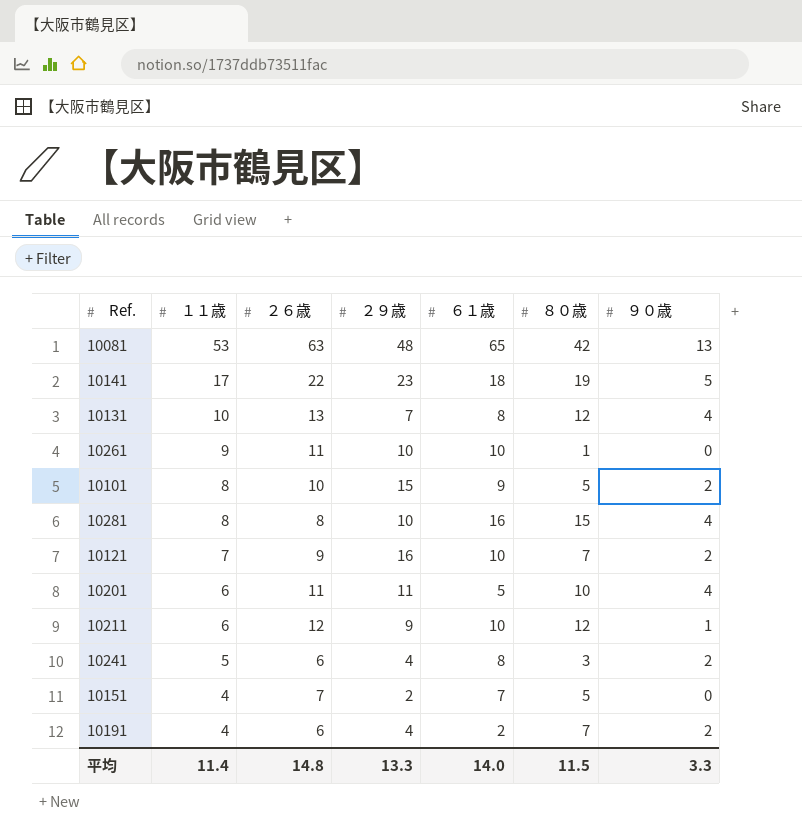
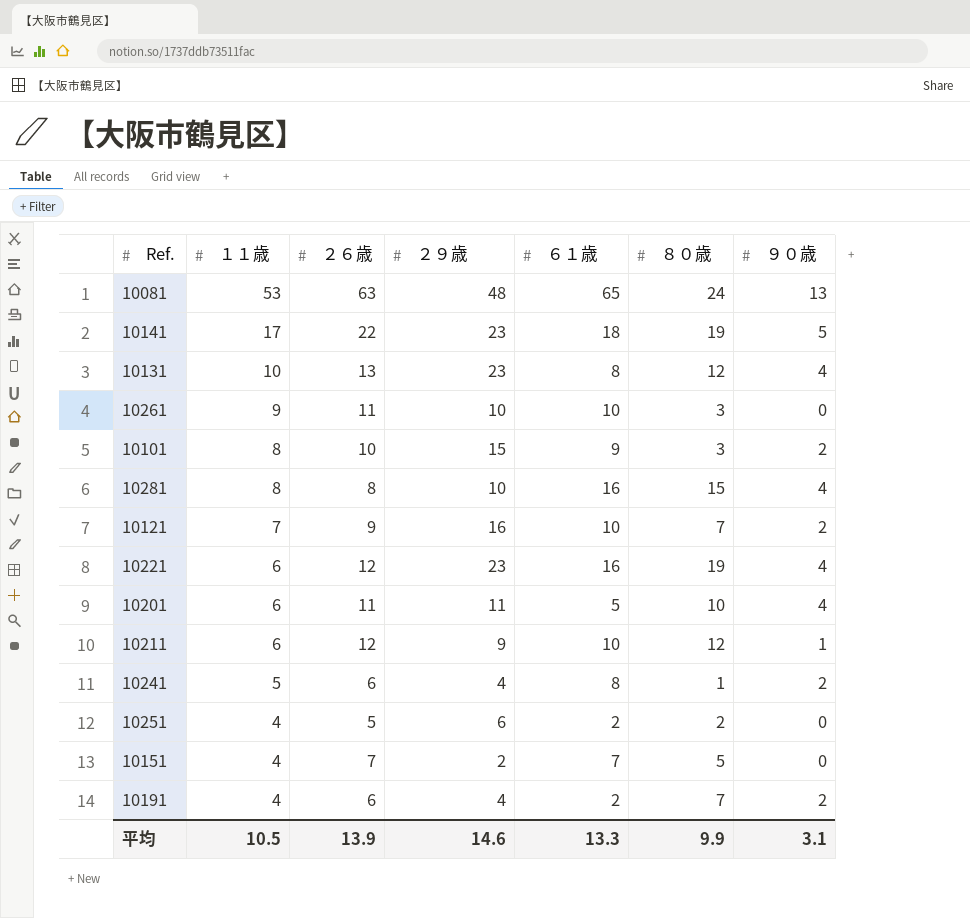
10081 | ８０歳: 42 -> 24
10131 | ２９歳: 7 -> 23
10261 | ８０歳: 1 -> 3
10101 | ８０歳: 5 -> 3
row 10221: none -> 6 | 12 | 23 | 16 | 19 | 4
10241 | ８０歳: 3 -> 1
row 10251: none -> 4 | 5 | 6 | 2 | 2 | 0
平均 | １１歳: 11.4 -> 10.5
平均 | ２６歳: 14.8 -> 13.9
平均 | ２９歳: 13.3 -> 14.6
平均 | ６１歳: 14.0 -> 13.3
平均 | ８０歳: 11.5 -> 9.9
平均 | ９０歳: 3.3 -> 3.1

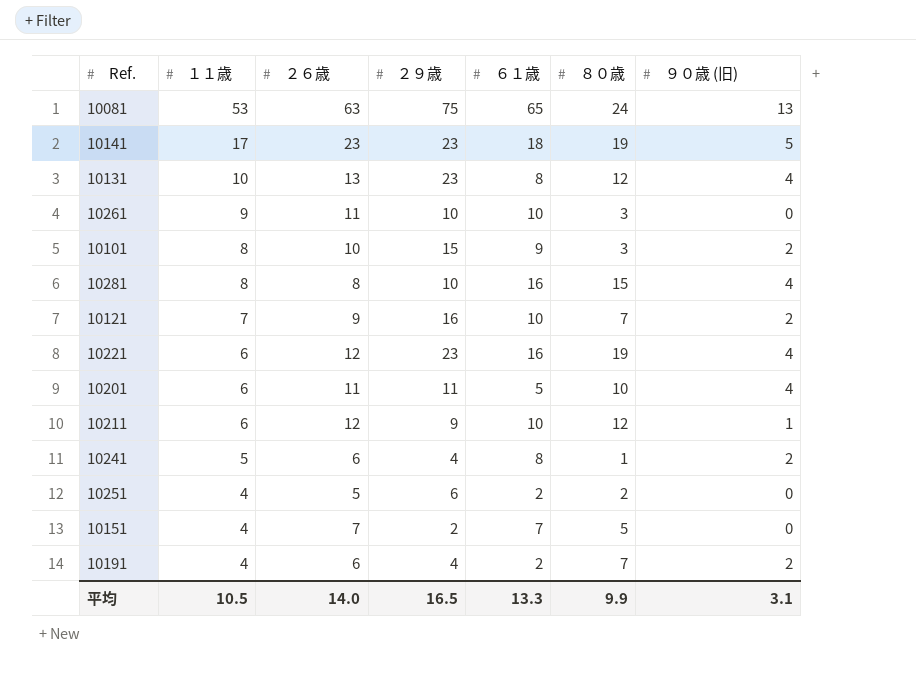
column name: ９０歳 -> ９０歳 (旧)
10081 | ２９歳: 48 -> 75
10141 | ２６歳: 22 -> 23
平均 | ２６歳: 13.9 -> 14.0
平均 | ２９歳: 14.6 -> 16.5

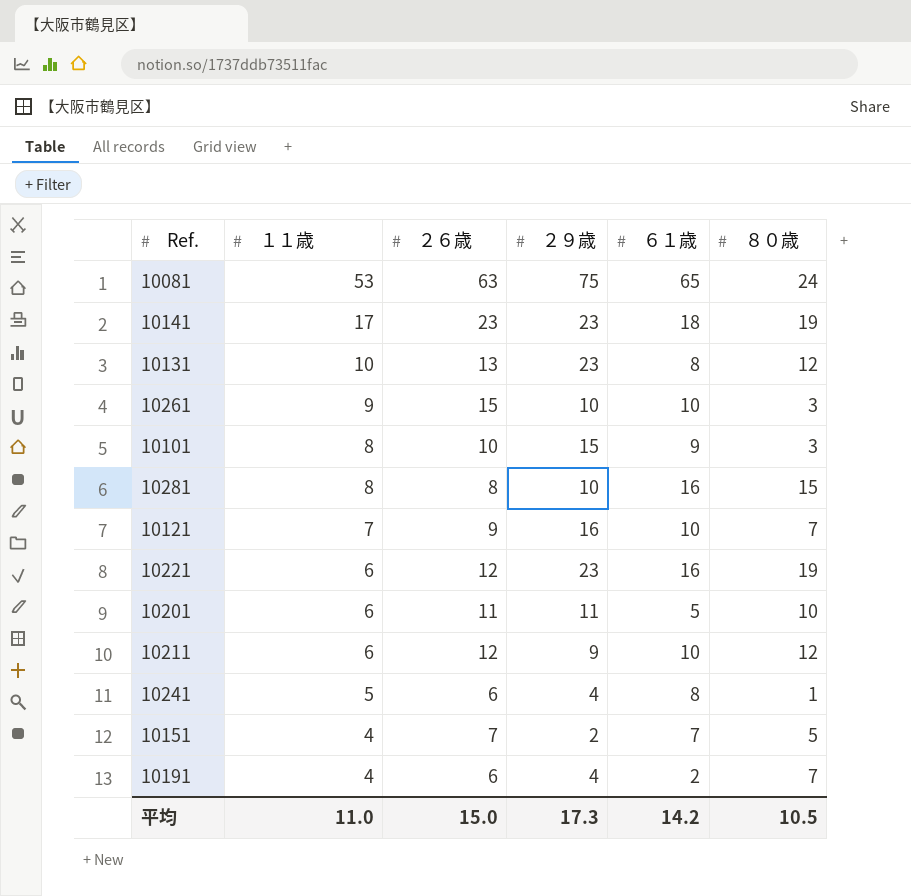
column ９０歳 (旧) | position: 7 -> none
row 10251: 4 | 5 | 6 | 2 | 2 | 0 -> none
10261 | ２６歳: 11 -> 15
平均 | １１歳: 10.5 -> 11.0
平均 | ２６歳: 14.0 -> 15.0
平均 | ２９歳: 16.5 -> 17.3
平均 | ６１歳: 13.3 -> 14.2
平均 | ８０歳: 9.9 -> 10.5

